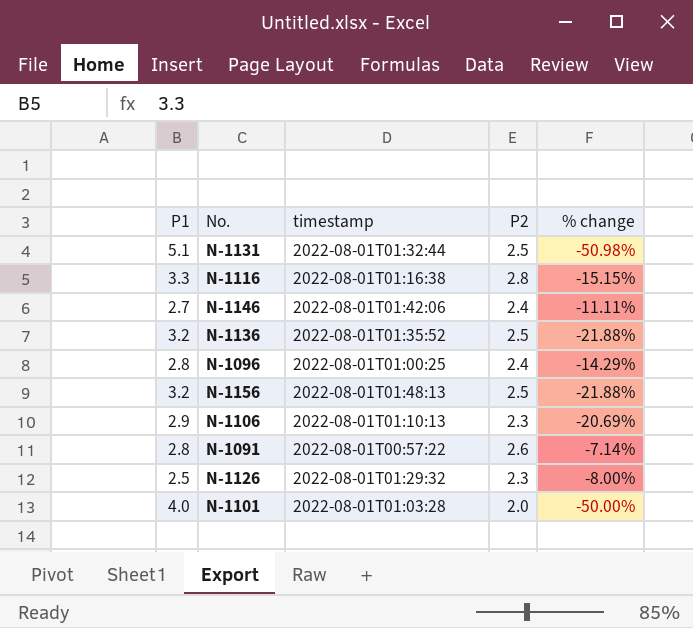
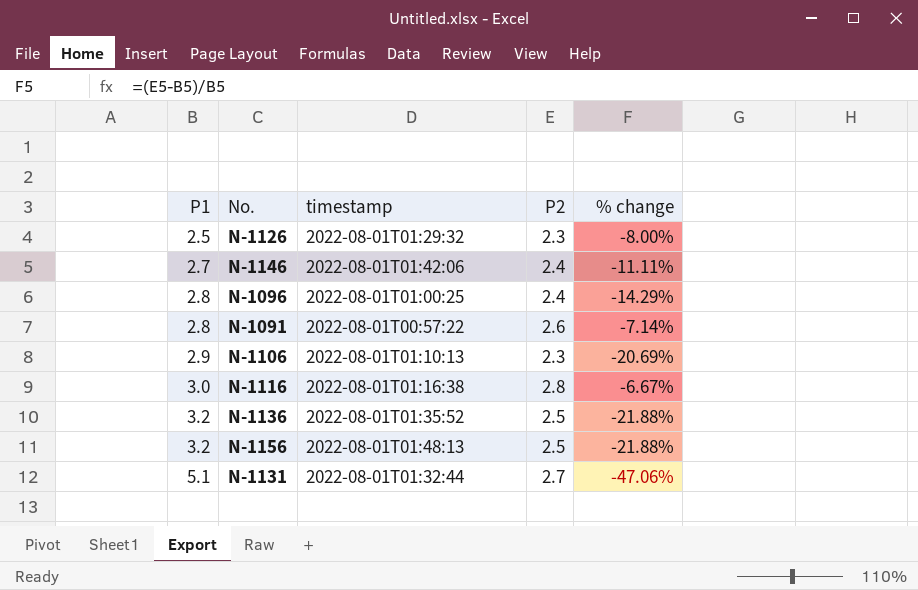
row order: none -> P1 ascending
row N-1101: 4.0 | 2022-08-01T01:03:28 | 2.0 | -50.00% -> none
N-1116 | P1: 3.3 -> 3.0
N-1116 | % change: -15.15% -> -6.67%
N-1131 | P2: 2.5 -> 2.7
N-1131 | % change: -50.98% -> -47.06%

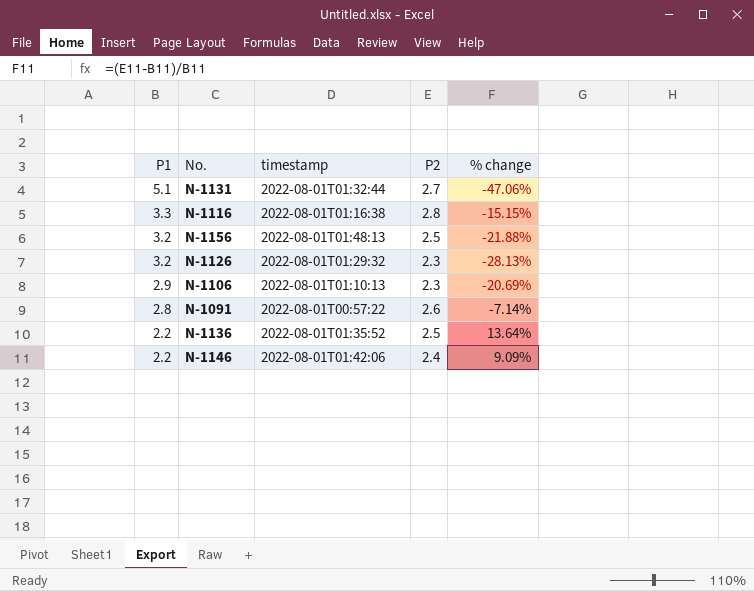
row order: P1 ascending -> P1 descending
row N-1096: 2.8 | 2022-08-01T01:00:25 | 2.4 | -14.29% -> none
N-1116 | P1: 3.0 -> 3.3
N-1116 | % change: -6.67% -> -15.15%
N-1126 | P1: 2.5 -> 3.2
N-1126 | % change: -8.00% -> -28.13%
N-1136 | P1: 3.2 -> 2.2
N-1136 | % change: -21.88% -> 13.64%
N-1146 | P1: 2.7 -> 2.2
N-1146 | % change: -11.11% -> 9.09%

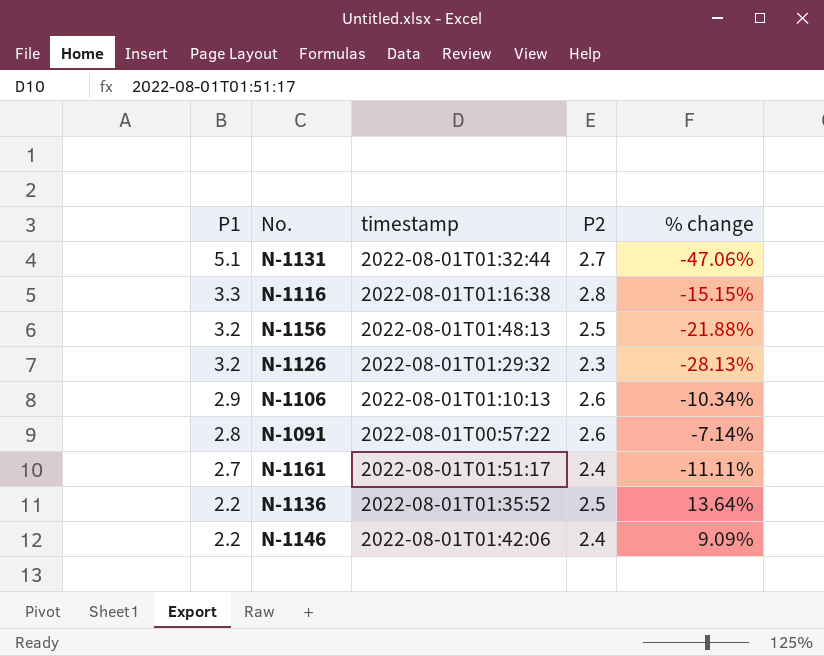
N-1106 | P2: 2.3 -> 2.6
N-1106 | % change: -20.69% -> -10.34%
row N-1161: none -> 2.7 | 2022-08-01T01:51:17 | 2.4 | -11.11%

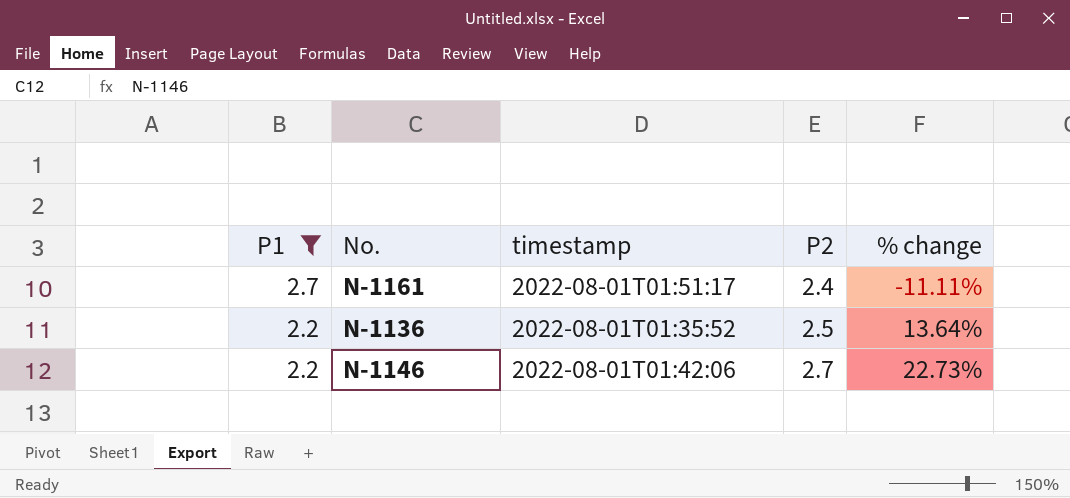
filter: none -> P1 <= 2.7
N-1146 | P2: 2.4 -> 2.7
N-1146 | % change: 9.09% -> 22.73%

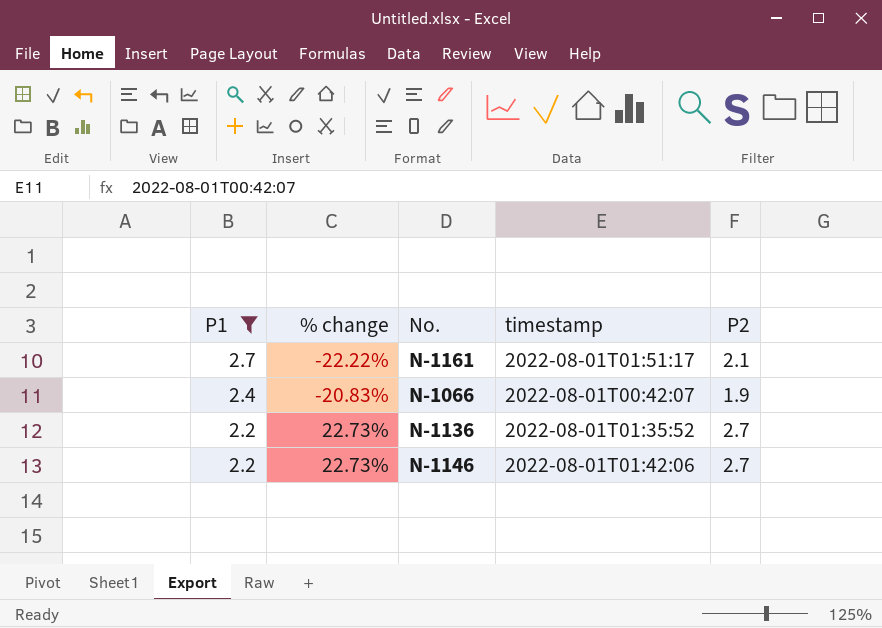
column % change | position: 5 -> 2
N-1161 | % change: -11.11% -> -22.22%
N-1161 | P2: 2.4 -> 2.1
row N-1066: none -> 2.4 | -20.83% | 2022-08-01T00:42:07 | 1.9
N-1136 | % change: 13.64% -> 22.73%
N-1136 | P2: 2.5 -> 2.7

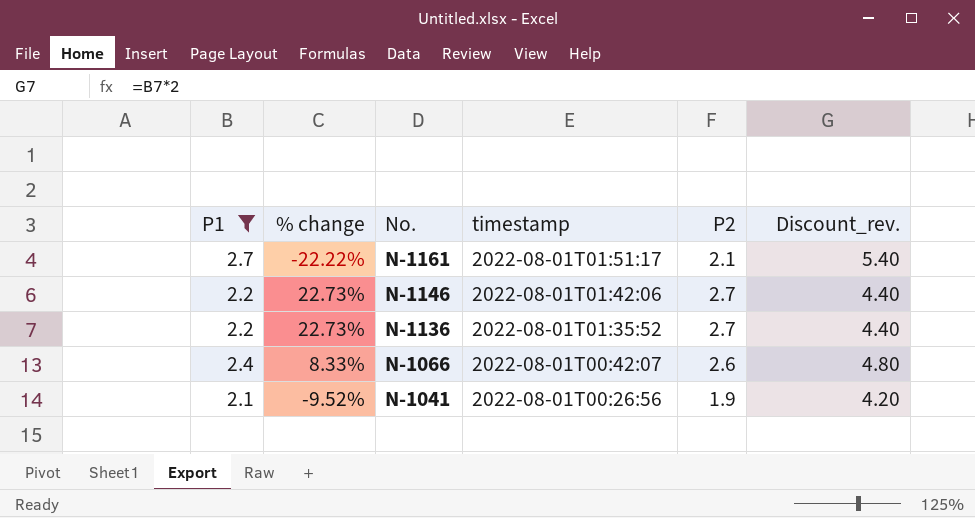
row order: P1 descending -> No. descending
column Discount_rev. | formula: none -> [P1] * 2
N-1066 | % change: -20.83% -> 8.33%
N-1066 | P2: 1.9 -> 2.6
row N-1041: none -> 2.1 | -9.52% | 2022-08-01T00:26:56 | 1.9 | 4.20

